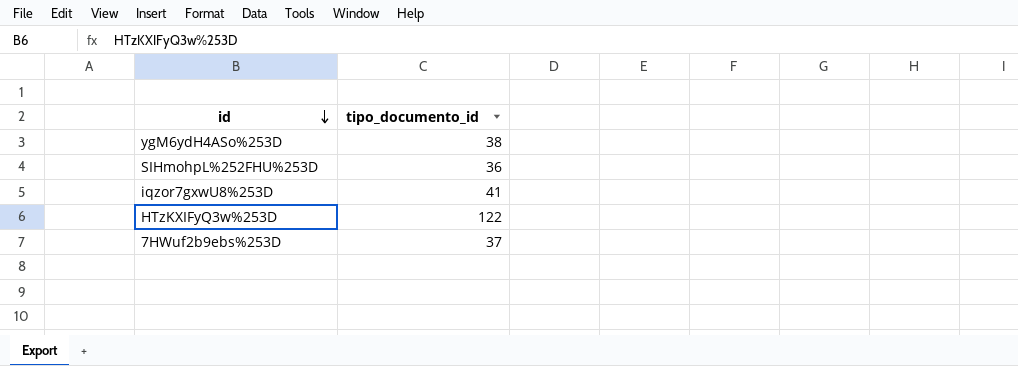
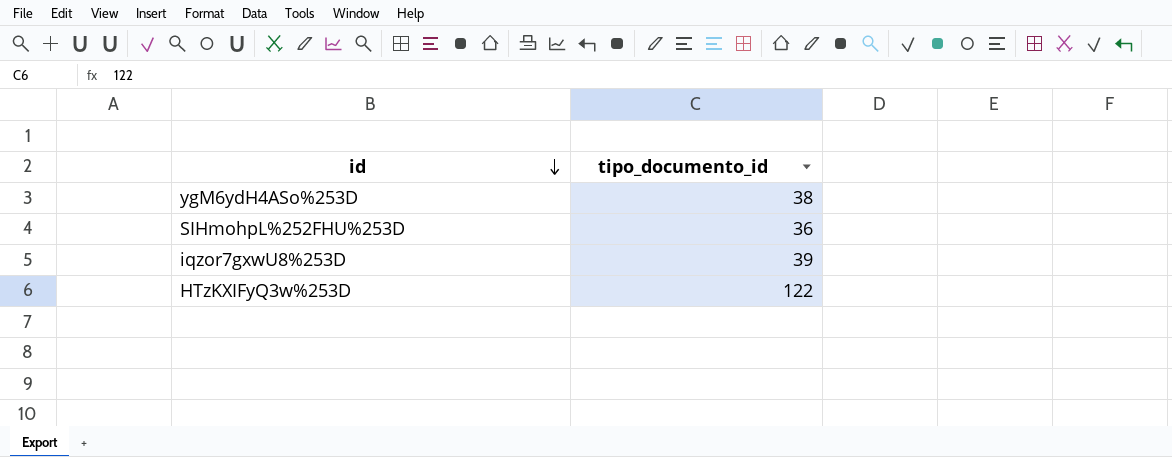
row 7HWuf2b9ebs%253D: 37 -> none
iqzor7gxwU8%253D | tipo_documento_id: 41 -> 39

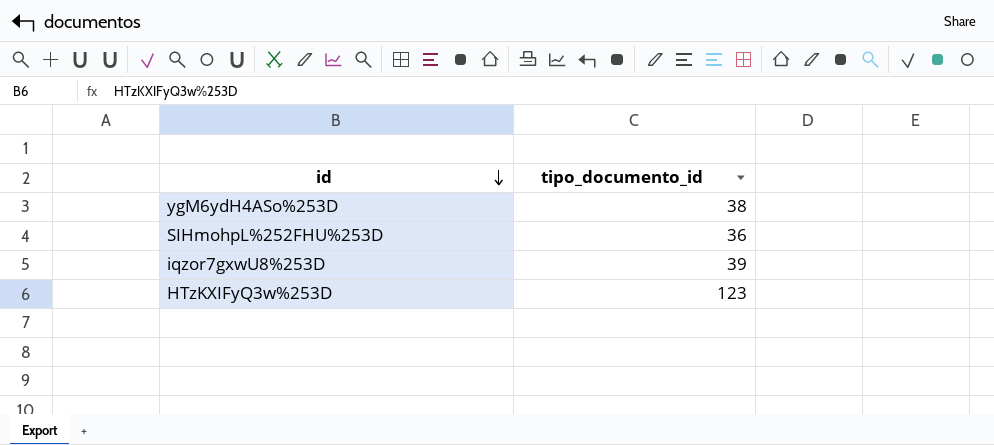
HTzKXIFyQ3w%253D | tipo_documento_id: 122 -> 123

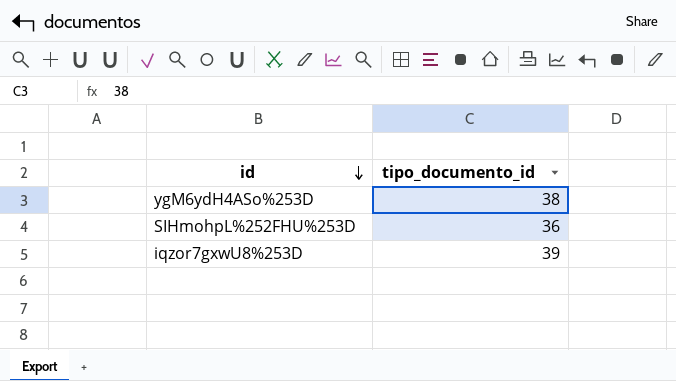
row HTzKXIFyQ3w%253D: 123 -> none

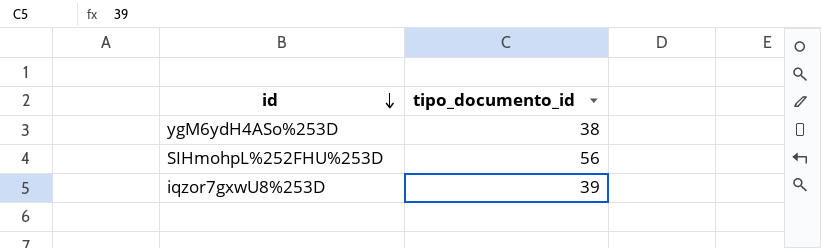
SIHmohpL%252FHU%253D | tipo_documento_id: 36 -> 56

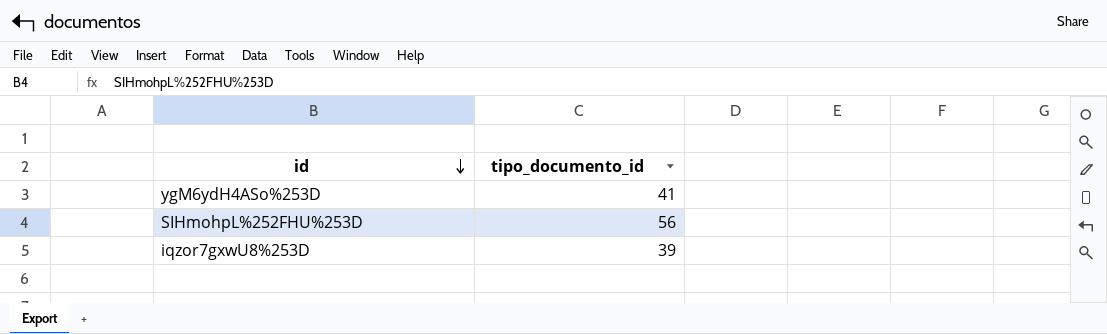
ygM6ydH4ASo%253D | tipo_documento_id: 38 -> 41

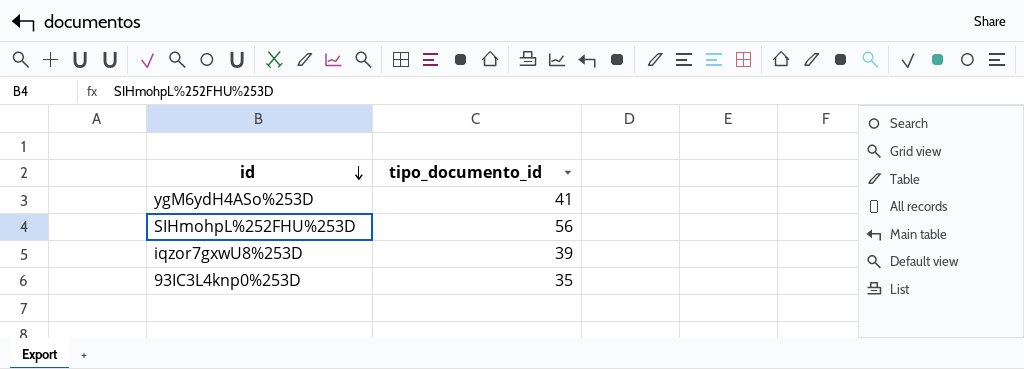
row 93IC3L4knp0%253D: none -> 35

